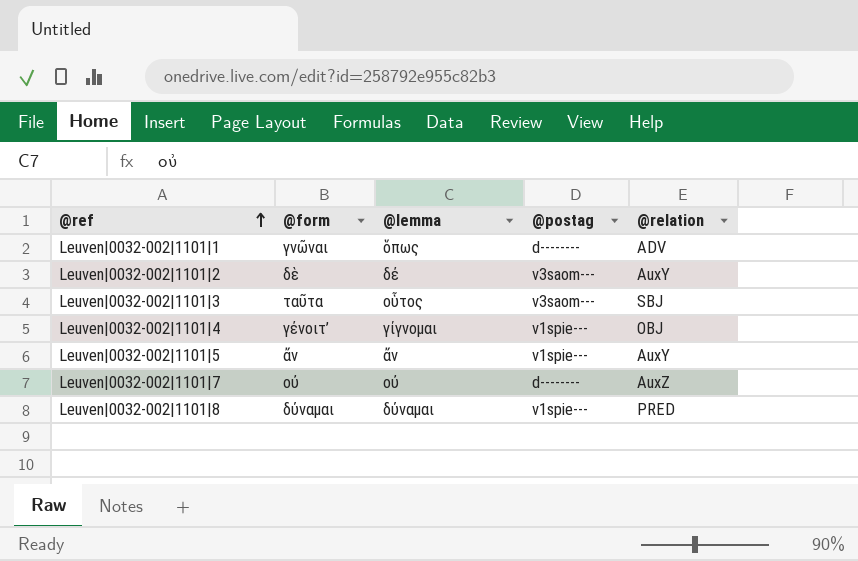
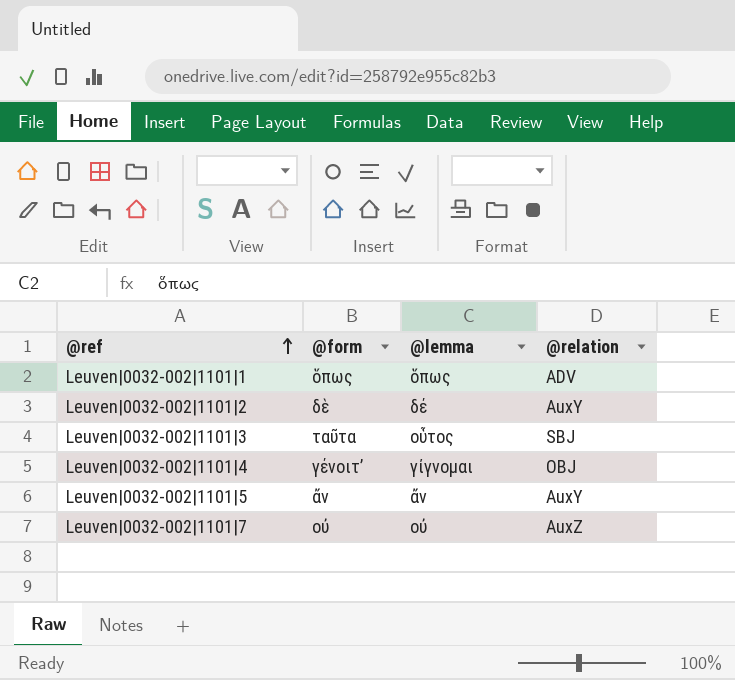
column @postag | position: 4 -> none
row Leuven|0032-002|1101|8: δύναμαι | δύναμαι | v1spie--- | PRED -> none
Leuven|0032-002|1101|1 | @form: γνῶναι -> ὅπως

